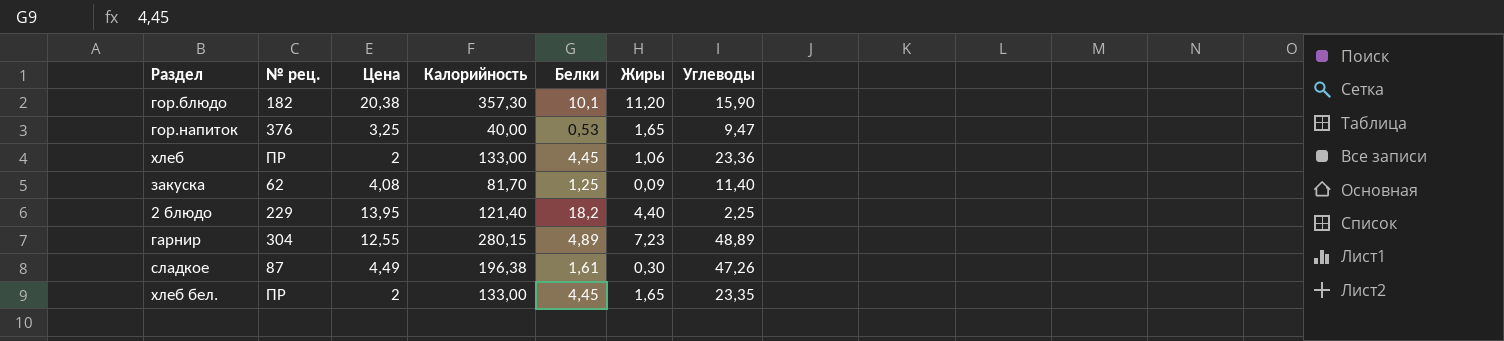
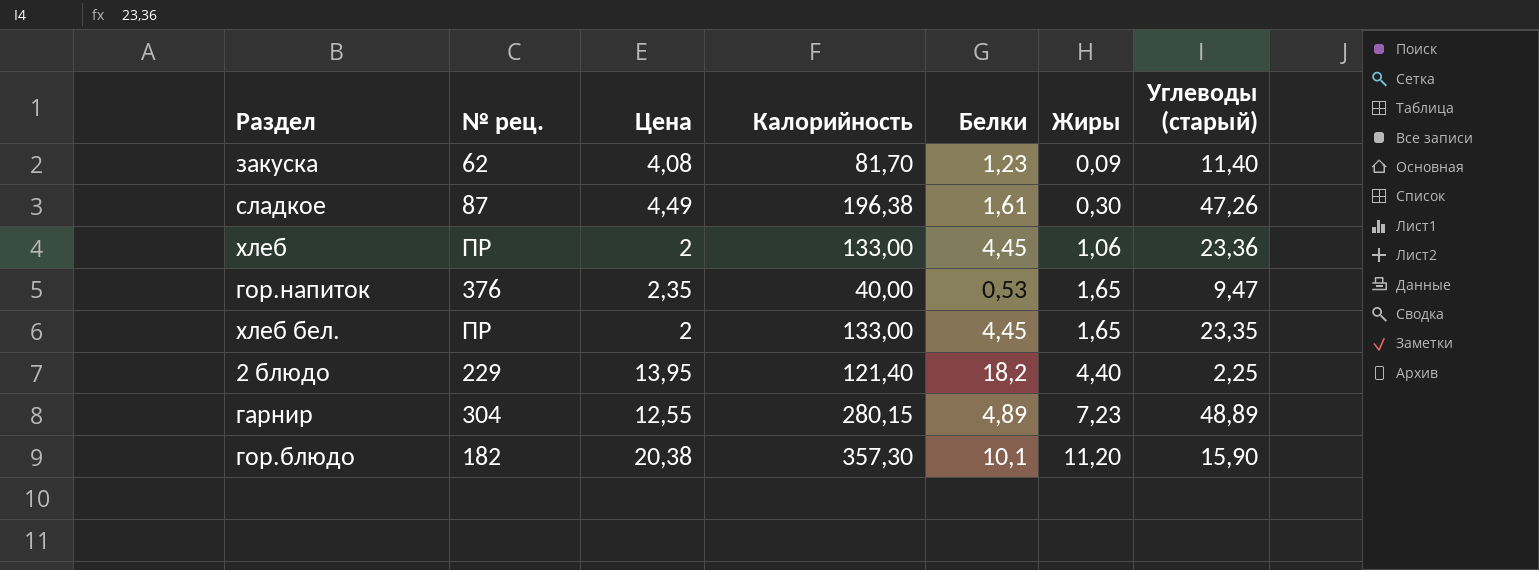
row order: none -> Жиры ascending
column name: Углеводы -> Углеводы (старый)
закуска | Белки: 1,25 -> 1,23
гор.напиток | Цена: 3,25 -> 2,35

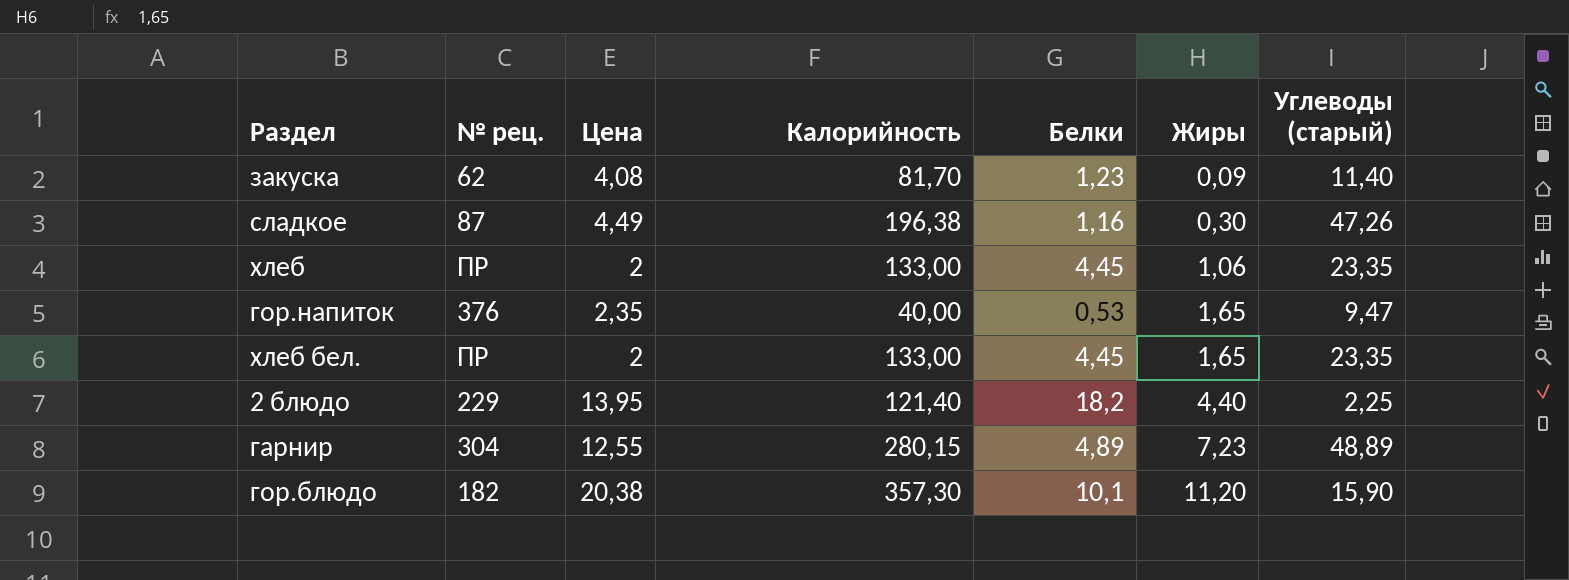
сладкое | Белки: 1,61 -> 1,16
хлеб | Углеводы (старый): 23,36 -> 23,35

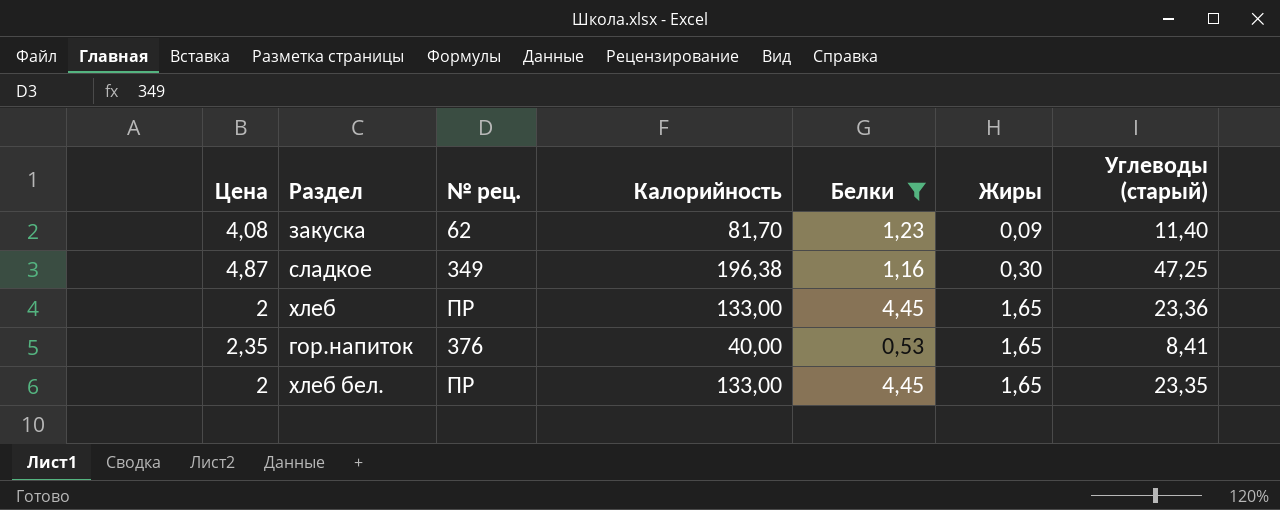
filter: none -> Белки <= 4,45
column Цена | position: 3 -> 1
сладкое | Цена: 4,49 -> 4,87
сладкое | № рец.: 87 -> 349
сладкое | Углеводы (старый): 47,26 -> 47,25
хлеб | Жиры: 1,06 -> 1,65
хлеб | Углеводы (старый): 23,35 -> 23,36
гор.напиток | Углеводы (старый): 9,47 -> 8,41

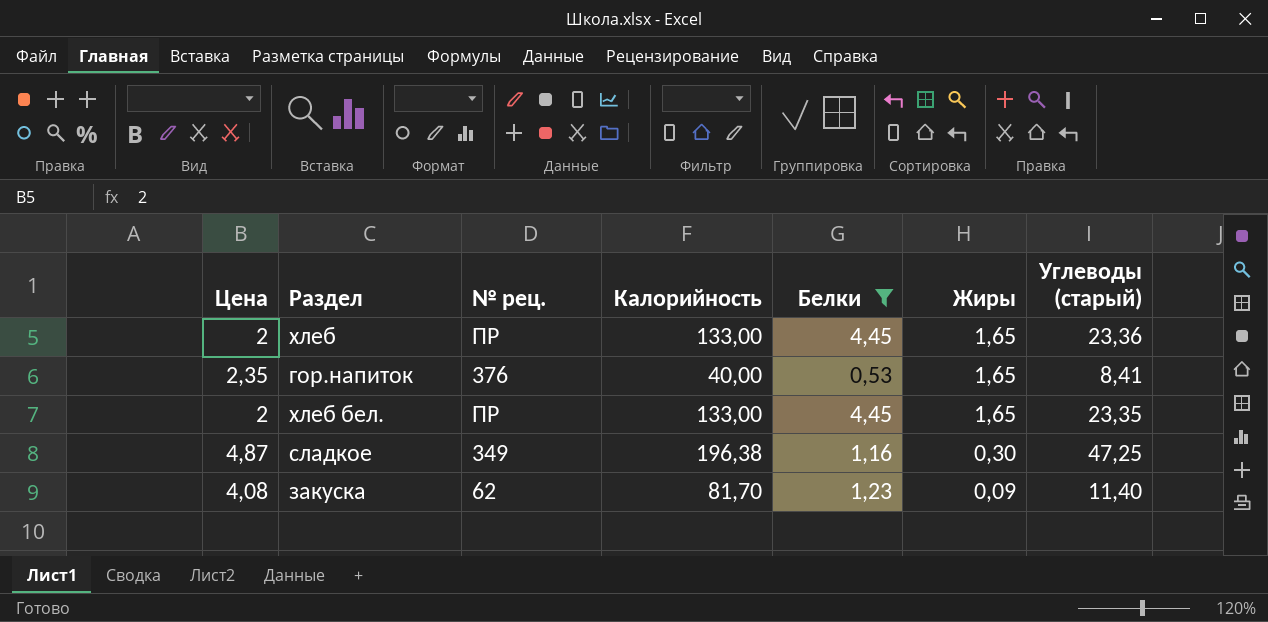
row order: Жиры ascending -> Жиры descending

